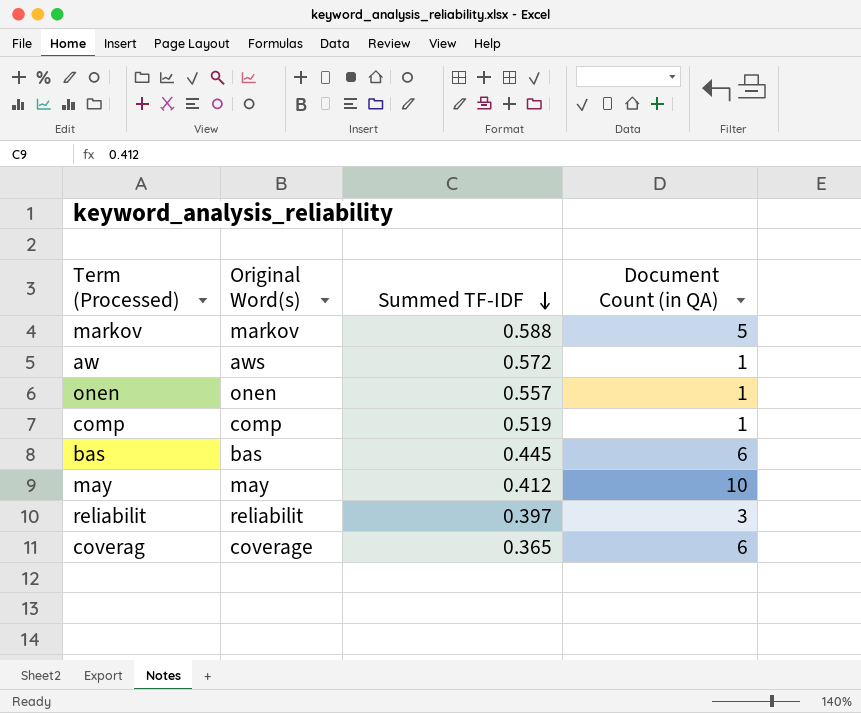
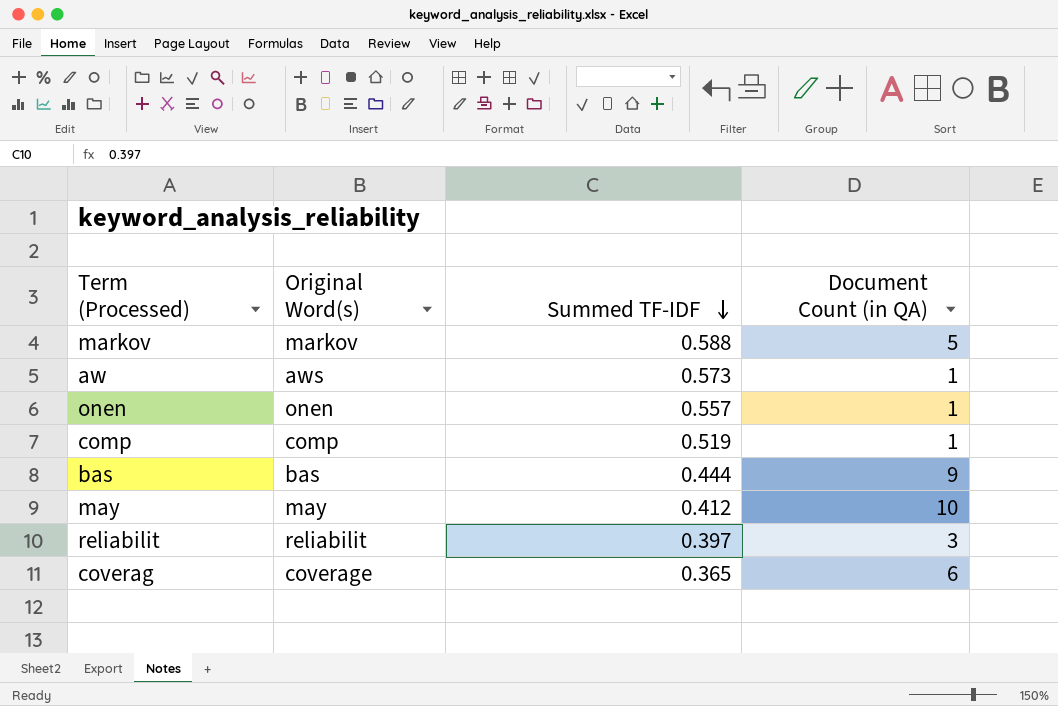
aw | Summed TF-IDF: 0.572 -> 0.573
bas | Summed TF-IDF: 0.445 -> 0.444
bas | Document Count (in QA): 6 -> 9

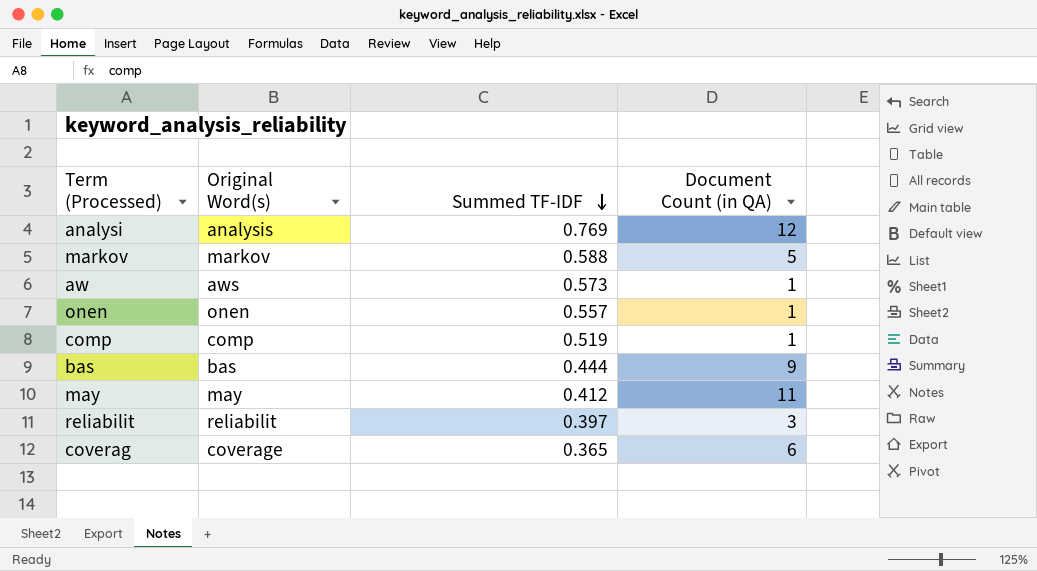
row analysi: none -> analysis | 0.769 | 12
may | Document Count (in QA): 10 -> 11

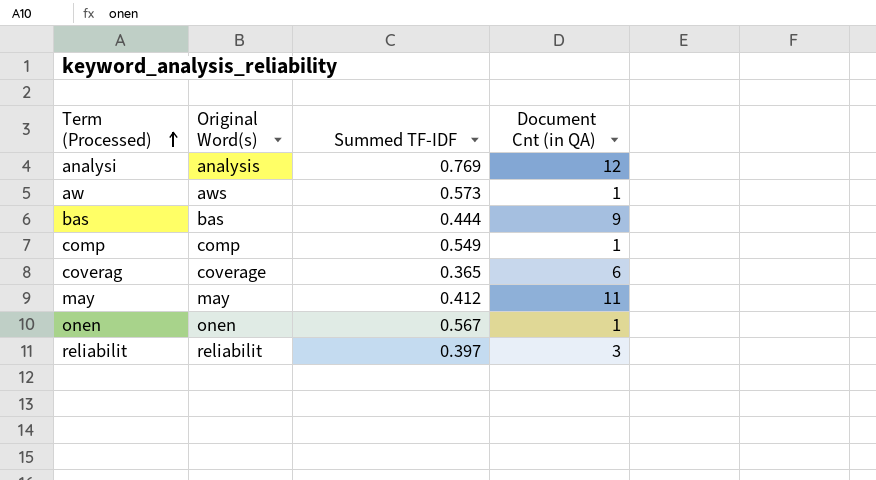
row order: Summed TF-IDF descending -> Term (Processed) ascending
column name: Document Count (in QA) -> Document Cnt (in QA)
row markov: markov | 0.588 | 5 -> none
comp | Summed TF-IDF: 0.519 -> 0.549
onen | Summed TF-IDF: 0.557 -> 0.567

